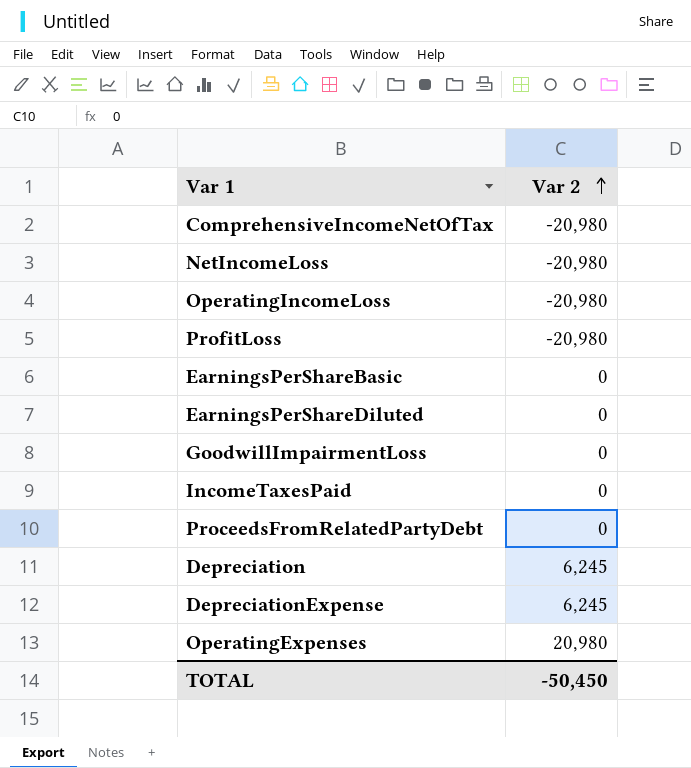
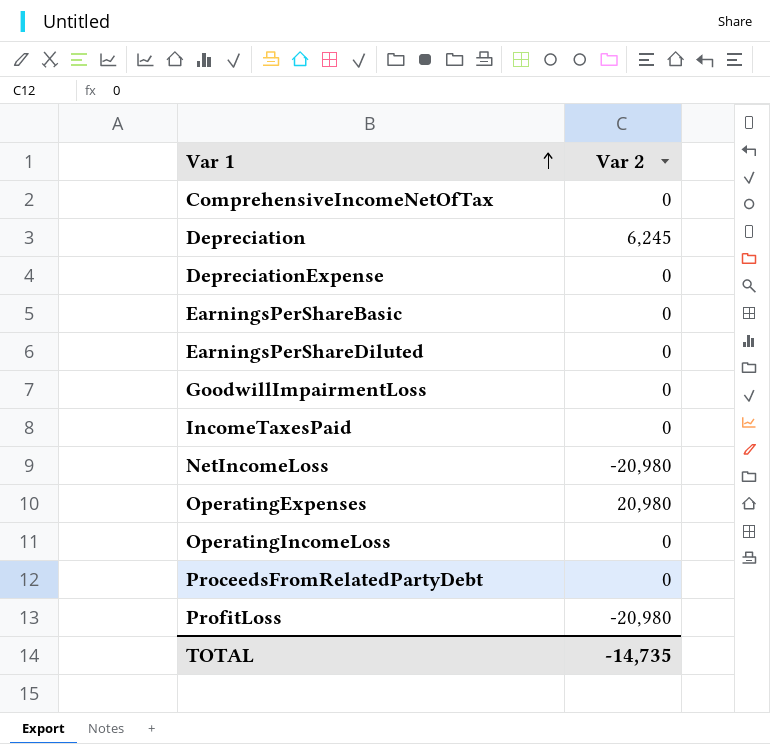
row order: Var 2 ascending -> Var 1 ascending
ComprehensiveIncomeNetOfTax | Var 2: -20,980 -> 0
DepreciationExpense | Var 2: 6,245 -> 0
OperatingIncomeLoss | Var 2: -20,980 -> 0
TOTAL | Var 2: -50,450 -> -14,735

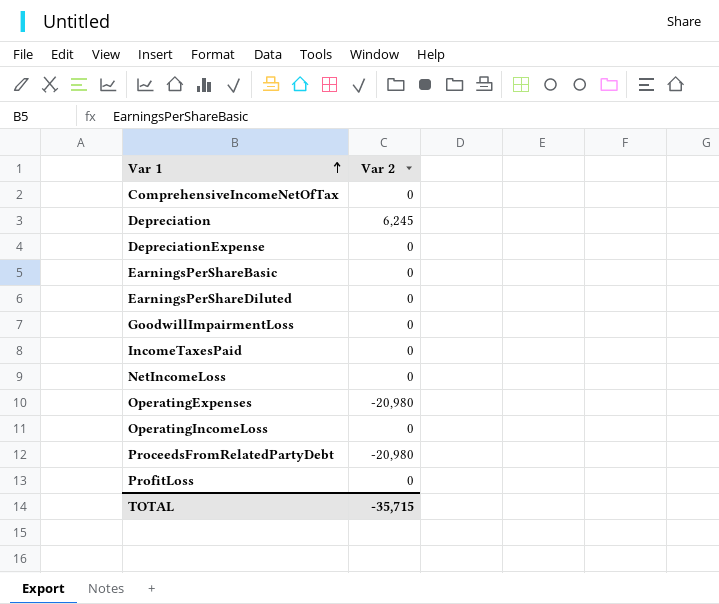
NetIncomeLoss | Var 2: -20,980 -> 0
OperatingExpenses | Var 2: 20,980 -> -20,980
ProceedsFromRelatedPartyDebt | Var 2: 0 -> -20,980
ProfitLoss | Var 2: -20,980 -> 0
TOTAL | Var 2: -14,735 -> -35,715

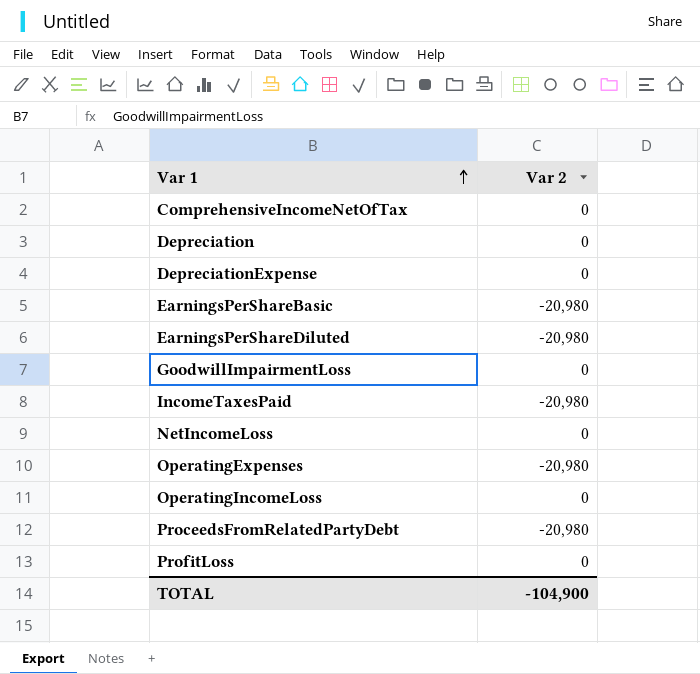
Depreciation | Var 2: 6,245 -> 0
EarningsPerShareBasic | Var 2: 0 -> -20,980
EarningsPerShareDiluted | Var 2: 0 -> -20,980
IncomeTaxesPaid | Var 2: 0 -> -20,980
TOTAL | Var 2: -35,715 -> -104,900

